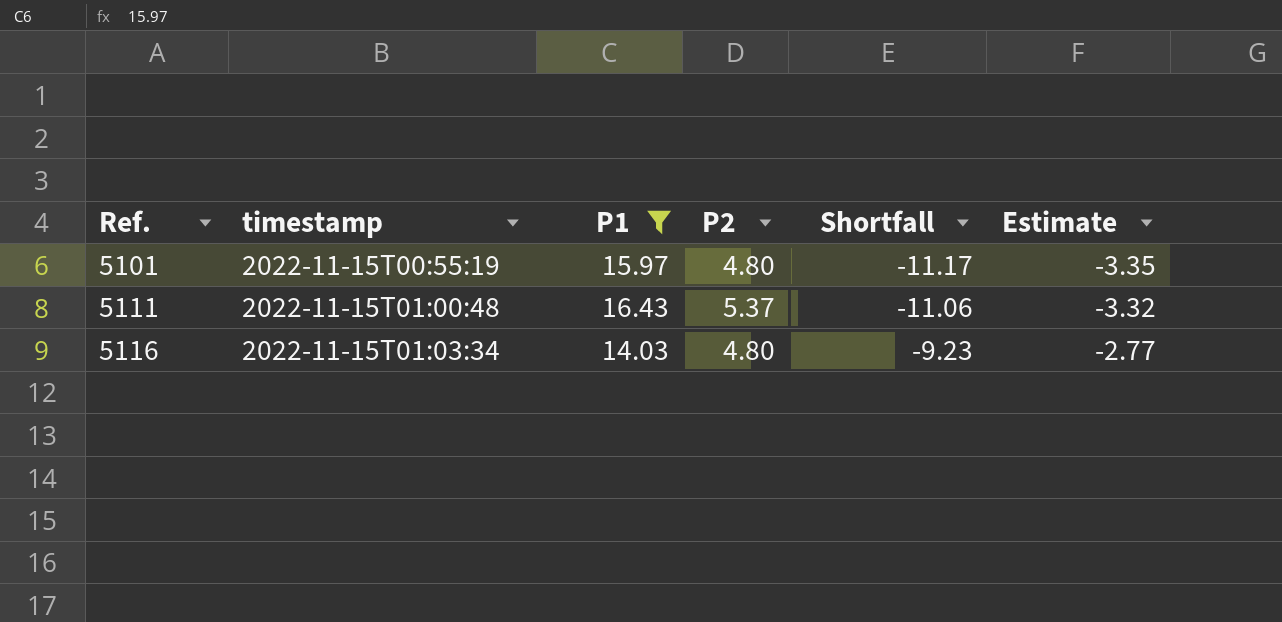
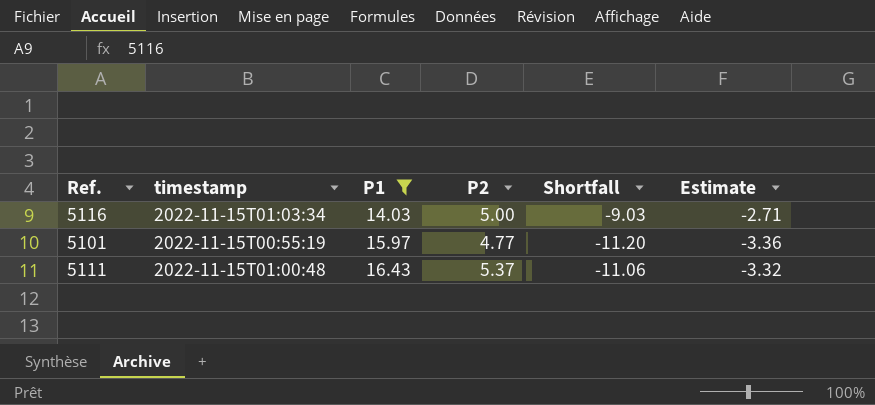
row order: Ref. ascending -> P1 ascending
5116 | P2: 4.80 -> 5.00
5116 | Shortfall: -9.23 -> -9.03
5116 | Estimate: -2.77 -> -2.71
5101 | P2: 4.80 -> 4.77
5101 | Shortfall: -11.17 -> -11.20
5101 | Estimate: -3.35 -> -3.36

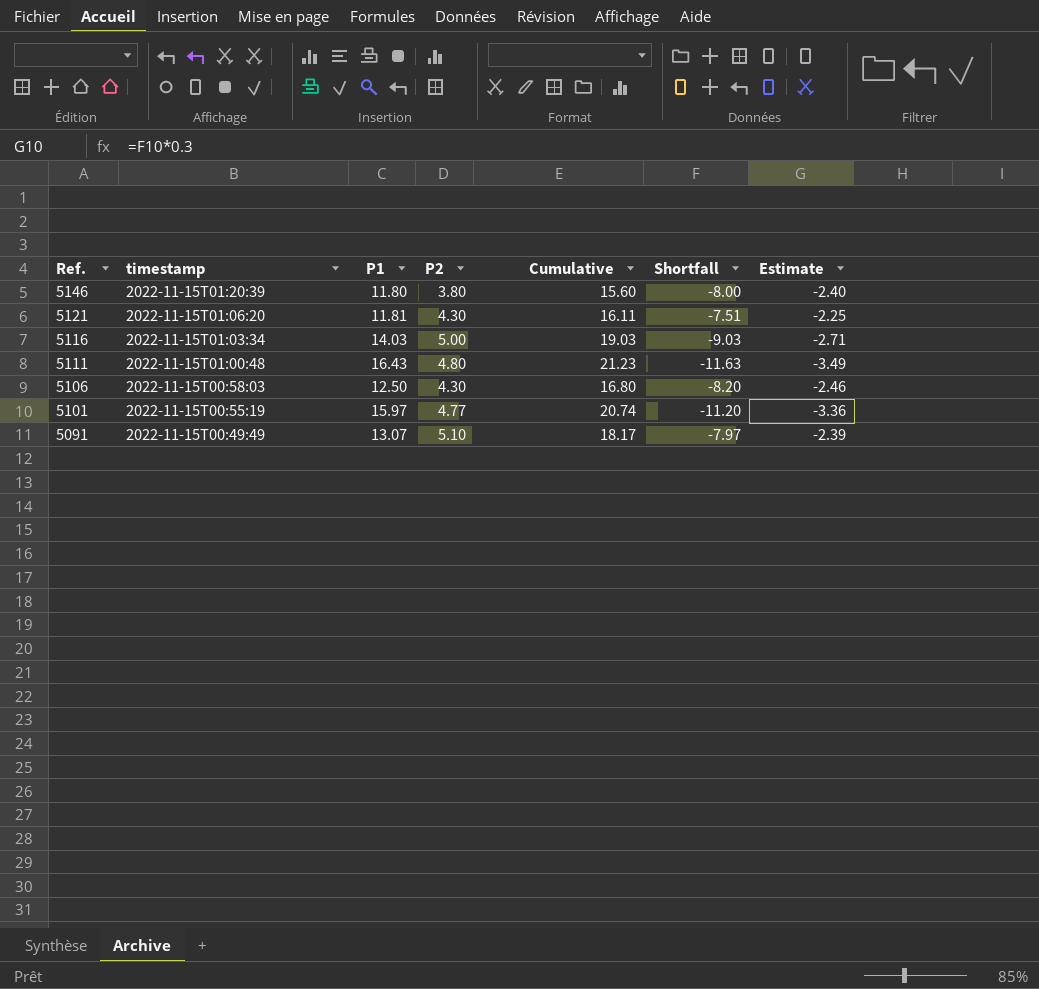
filter: P1 >= 14.03 -> none
row order: P1 ascending -> Ref. descending
column Cumulative | formula: none -> [P1] + [P2]
5111 | P2: 5.37 -> 4.80
5111 | Shortfall: -11.06 -> -11.63
5111 | Estimate: -3.32 -> -3.49

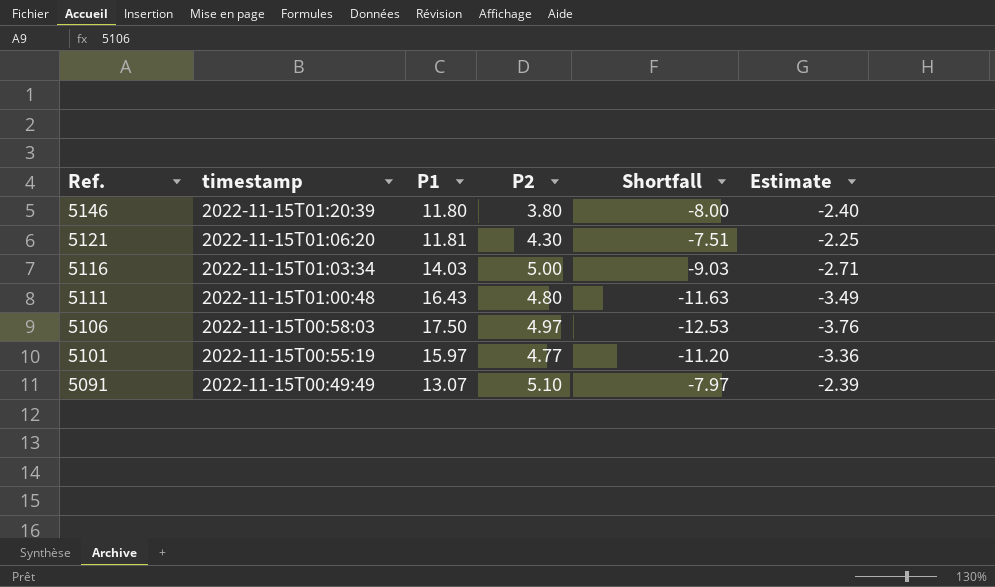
column Cumulative | formula: [P1] + [P2] -> none
5106 | P1: 12.50 -> 17.50
5106 | P2: 4.30 -> 4.97
5106 | Shortfall: -8.20 -> -12.53
5106 | Estimate: -2.46 -> -3.76

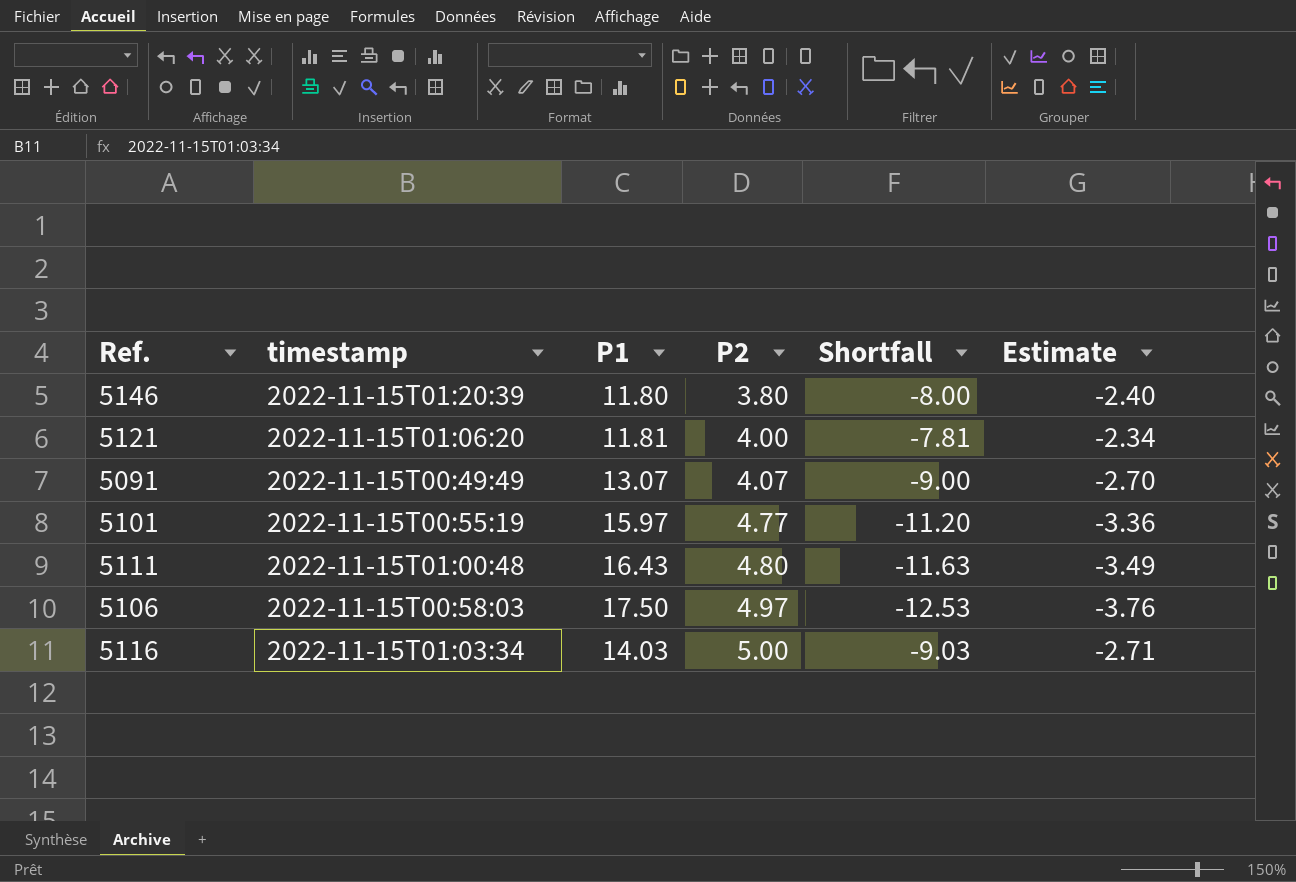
row order: Ref. descending -> P2 ascending
5121 | P2: 4.30 -> 4.00
5121 | Shortfall: -7.51 -> -7.81
5121 | Estimate: -2.25 -> -2.34
5091 | P2: 5.10 -> 4.07
5091 | Shortfall: -7.97 -> -9.00
5091 | Estimate: -2.39 -> -2.70

